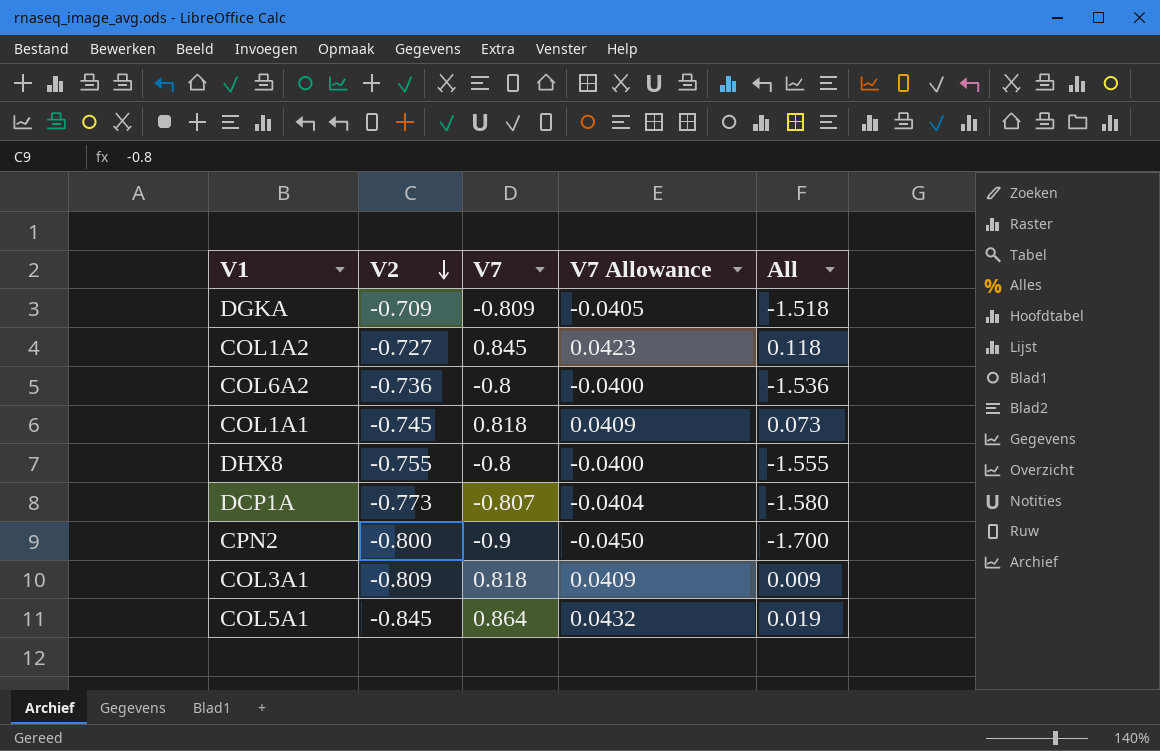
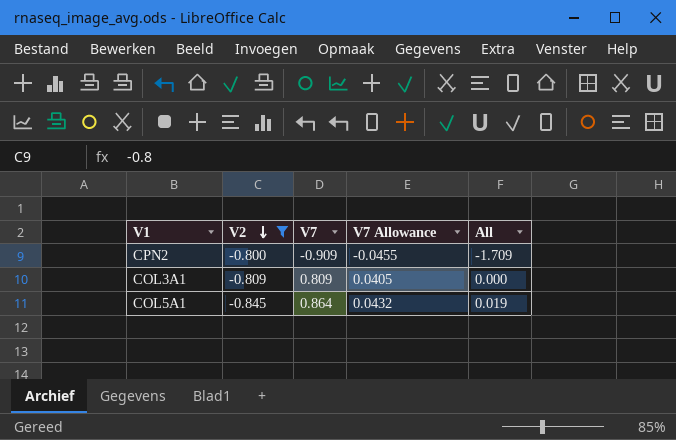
filter: none -> V2 <= -0.800
CPN2 | V7: -0.9 -> -0.909
CPN2 | V7 Allowance: -0.0450 -> -0.0455
CPN2 | All: -1.700 -> -1.709
COL3A1 | V7: 0.818 -> 0.809
COL3A1 | V7 Allowance: 0.0409 -> 0.0405
COL3A1 | All: 0.009 -> 0.000

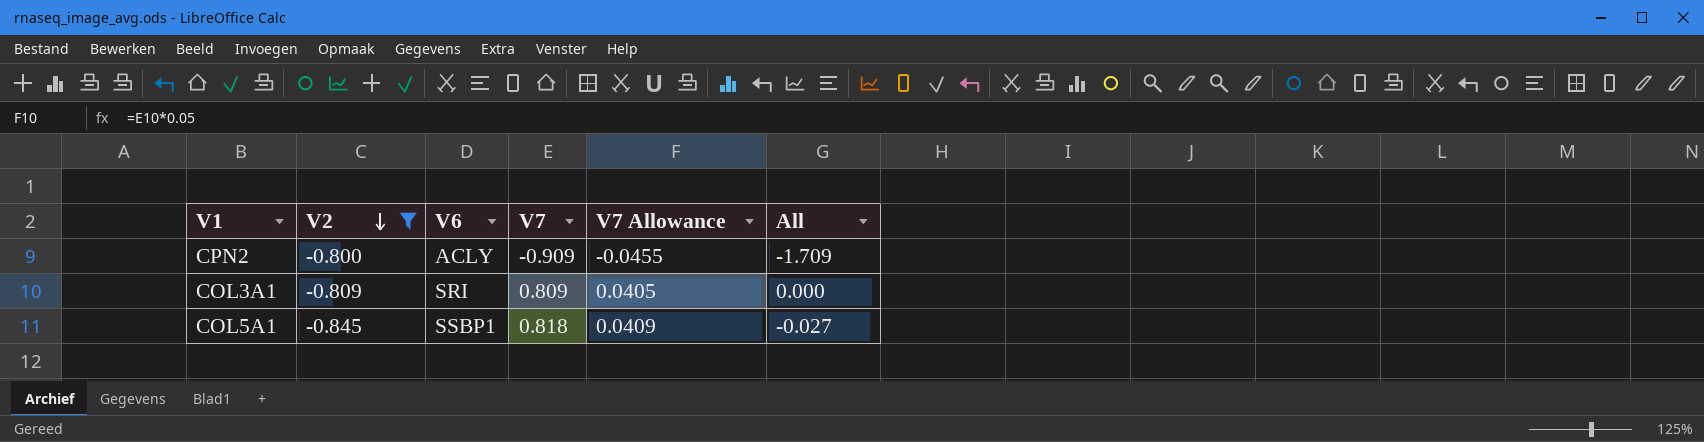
column V6 | position: none -> 3
COL5A1 | V7: 0.864 -> 0.818
COL5A1 | V7 Allowance: 0.0432 -> 0.0409
COL5A1 | All: 0.019 -> -0.027

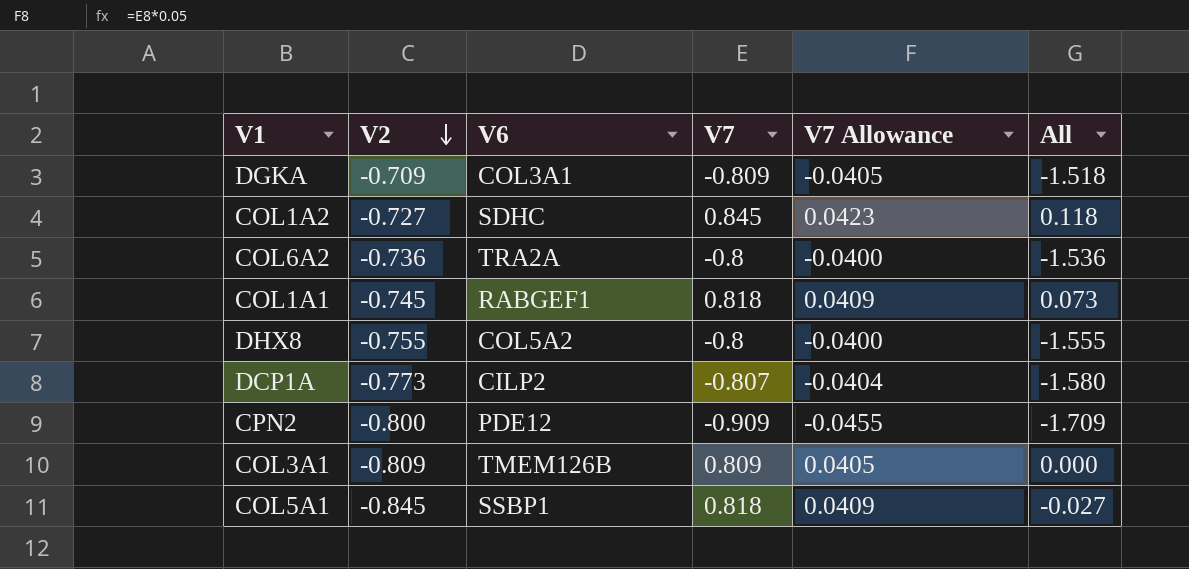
filter: V2 <= -0.800 -> none
CPN2 | V6: ACLY -> PDE12
COL3A1 | V6: SRI -> TMEM126B

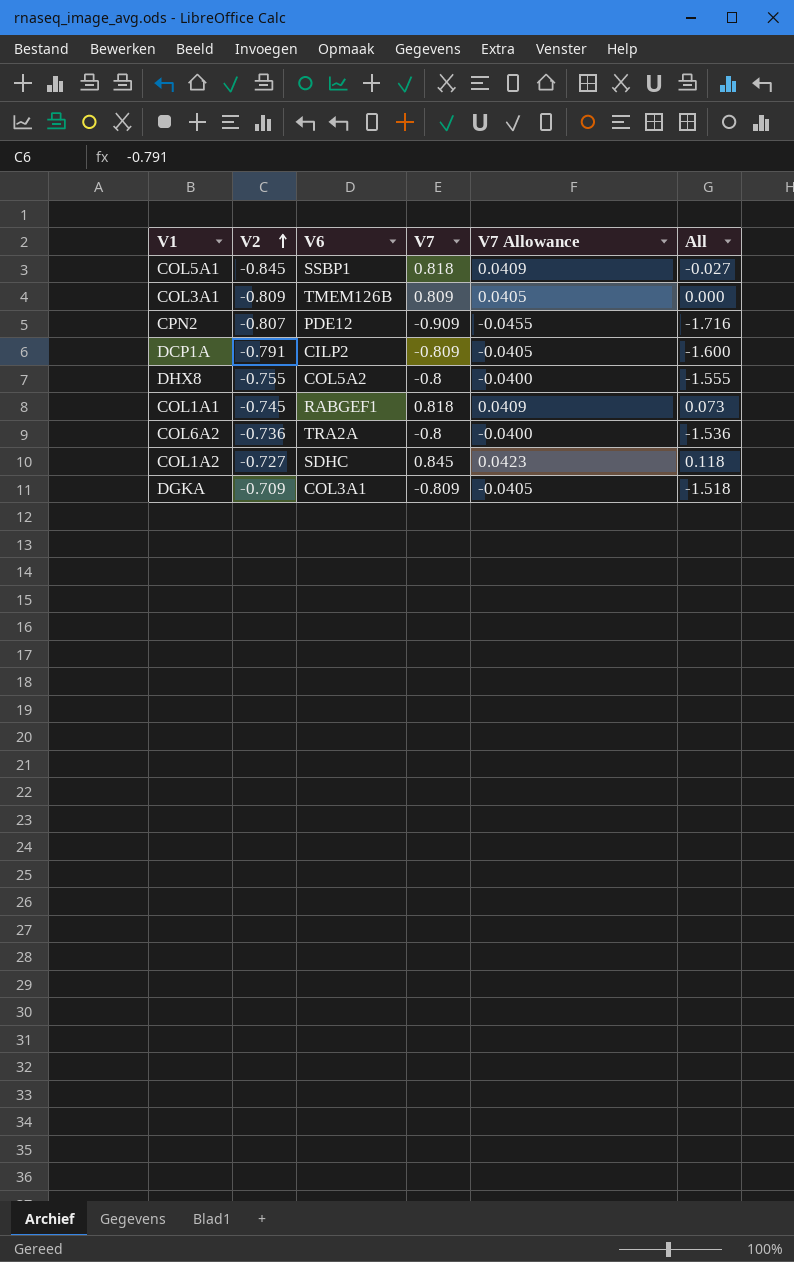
row order: V2 descending -> V2 ascending
CPN2 | V2: -0.800 -> -0.807
CPN2 | All: -1.709 -> -1.716
DCP1A | V2: -0.773 -> -0.791
DCP1A | V7: -0.807 -> -0.809
DCP1A | V7 Allowance: -0.0404 -> -0.0405
DCP1A | All: -1.580 -> -1.600

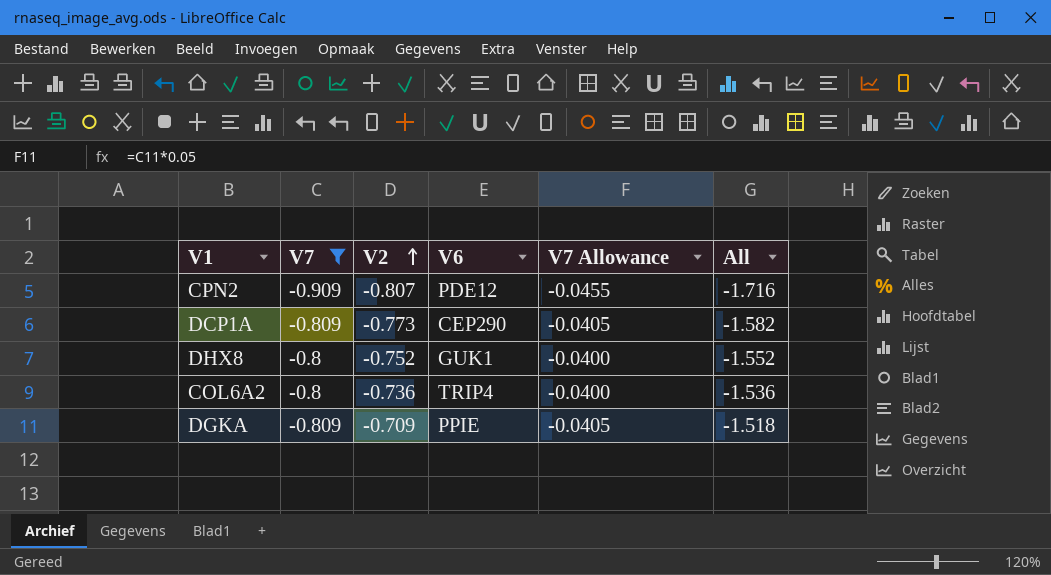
filter: none -> V7 <= -0.8
column V7 | position: 4 -> 2
DCP1A | V2: -0.791 -> -0.773
DCP1A | V6: CILP2 -> CEP290
DCP1A | All: -1.600 -> -1.582
DHX8 | V2: -0.755 -> -0.752
DHX8 | V6: COL5A2 -> GUK1
DHX8 | All: -1.555 -> -1.552
COL6A2 | V6: TRA2A -> TRIP4
DGKA | V6: COL3A1 -> PPIE

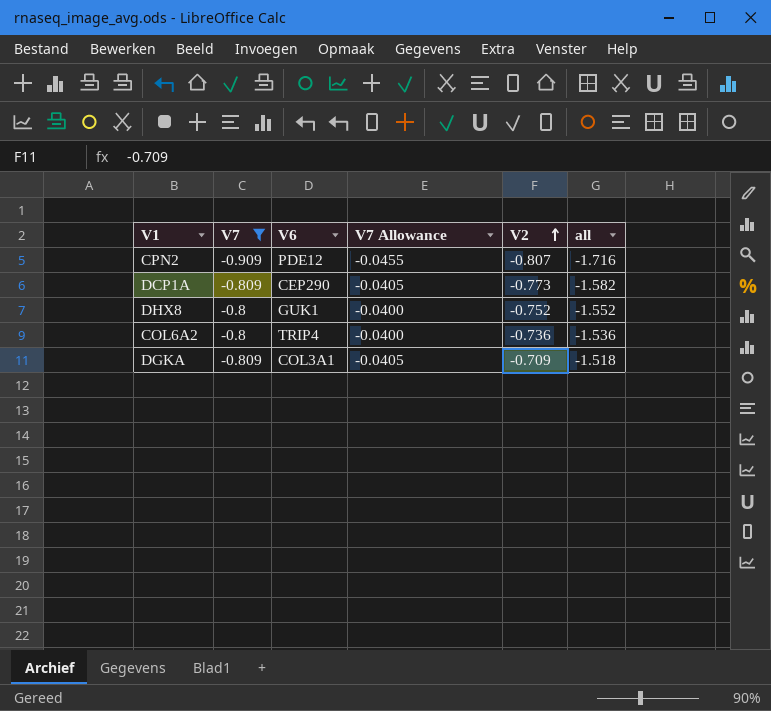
column V2 | position: 3 -> 5
column name: All -> all
DGKA | V6: PPIE -> COL3A1

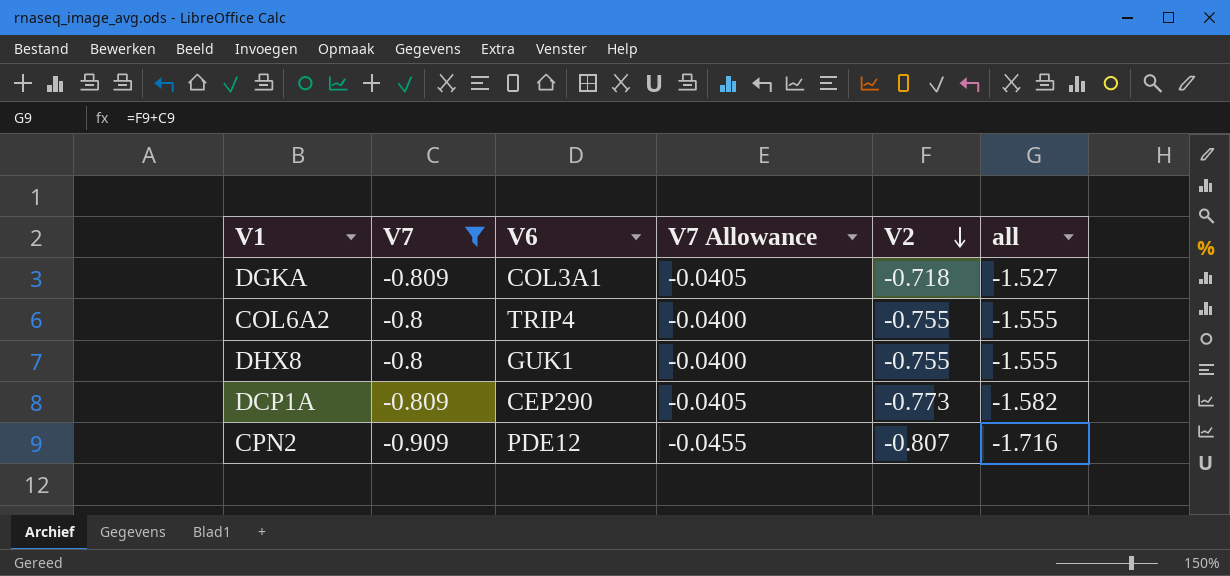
row order: V2 ascending -> V2 descending
DGKA | V2: -0.709 -> -0.718
DGKA | all: -1.518 -> -1.527
COL6A2 | V2: -0.736 -> -0.755
COL6A2 | all: -1.536 -> -1.555
DHX8 | V2: -0.752 -> -0.755
DHX8 | all: -1.552 -> -1.555

